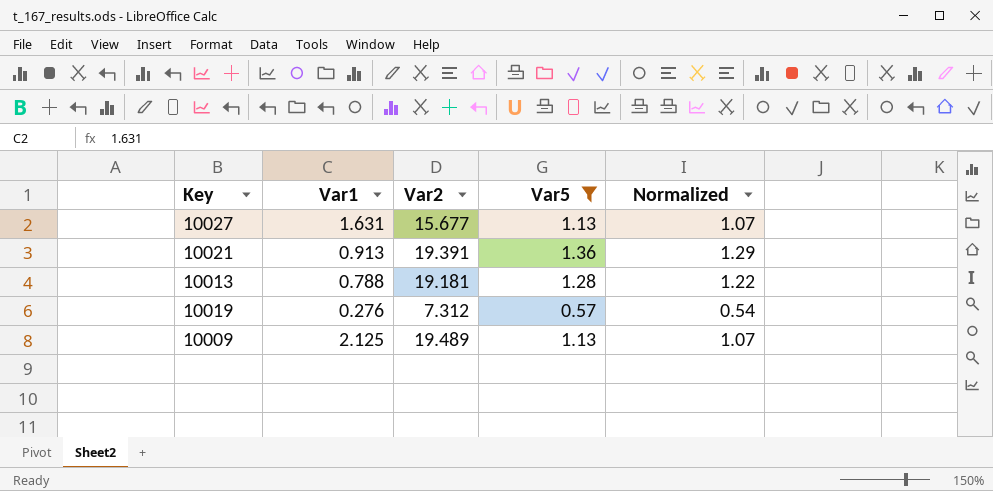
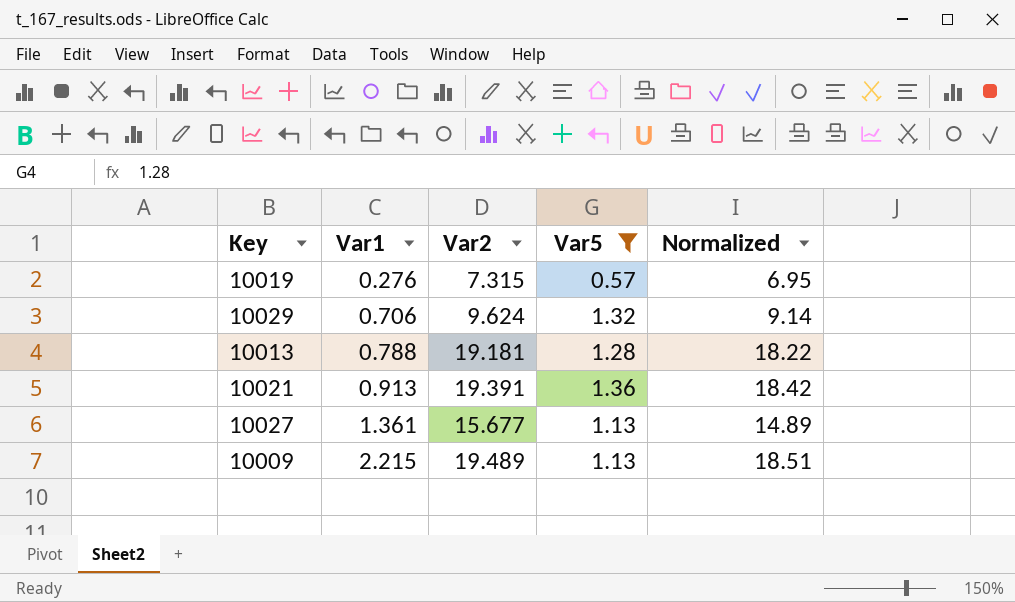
row order: none -> Var1 ascending
column Normalized | formula: [Var5] * 0.95 -> [Var2] * 0.95
10019 | Var2: 7.312 -> 7.315
row 10029: none -> 0.706 | 9.624 | 1.32 | 9.14
10027 | Var1: 1.631 -> 1.361
10009 | Var1: 2.125 -> 2.215

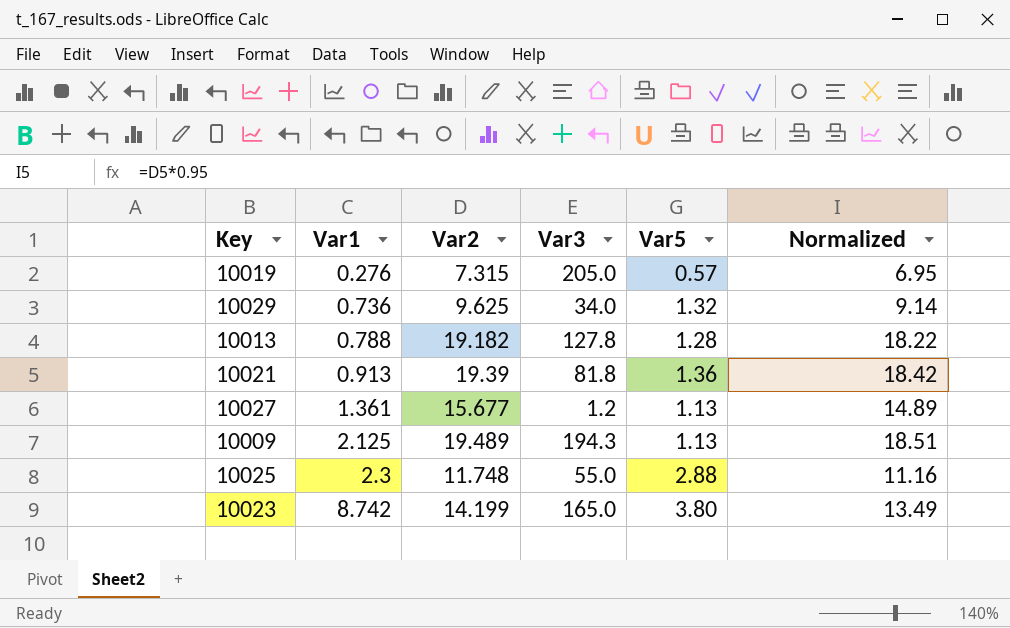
filter: Var5 <= 1.36 -> none
column Var3 | position: none -> 4
10029 | Var1: 0.706 -> 0.736
10029 | Var2: 9.624 -> 9.625
10013 | Var2: 19.181 -> 19.182
10021 | Var2: 19.391 -> 19.39
10009 | Var1: 2.215 -> 2.125

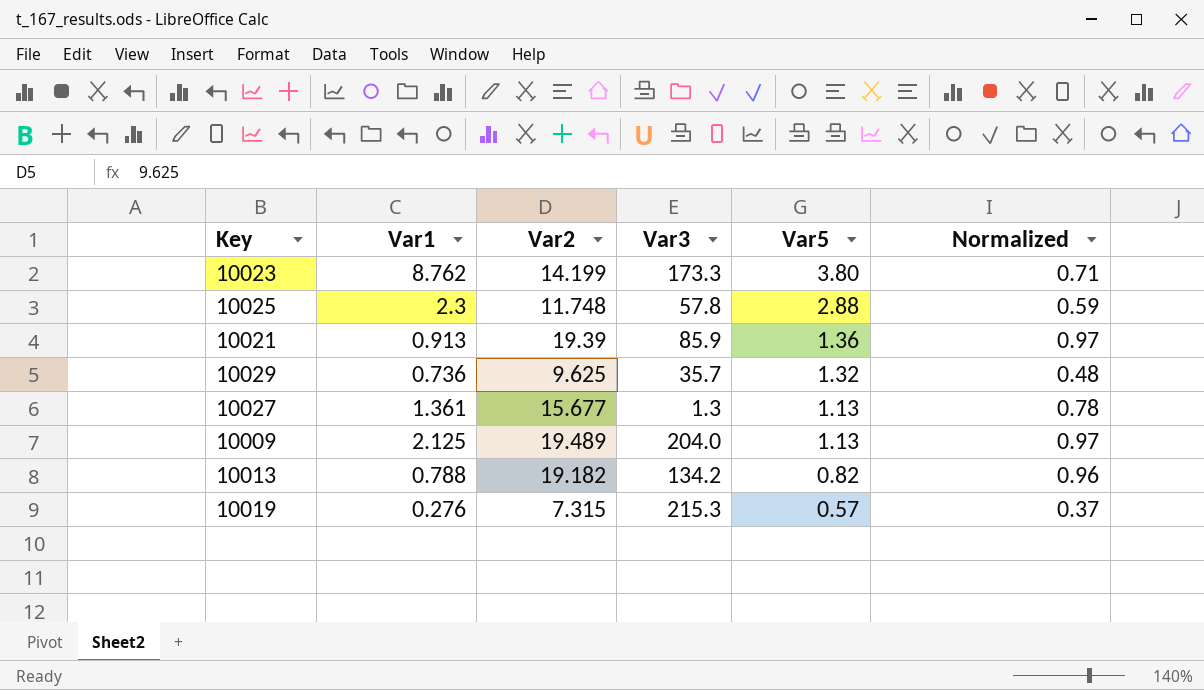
row order: Var1 ascending -> Var5 descending
column Normalized | formula: [Var2] * 0.95 -> [Var2] * 0.05
10023 | Var1: 8.742 -> 8.762
10023 | Var3: 165.0 -> 173.3
10025 | Var3: 55.0 -> 57.8
10021 | Var3: 81.8 -> 85.9
10029 | Var3: 34.0 -> 35.7
10027 | Var3: 1.2 -> 1.3
10009 | Var3: 194.3 -> 204.0
10013 | Var3: 127.8 -> 134.2
10013 | Var5: 1.28 -> 0.82
10019 | Var3: 205.0 -> 215.3

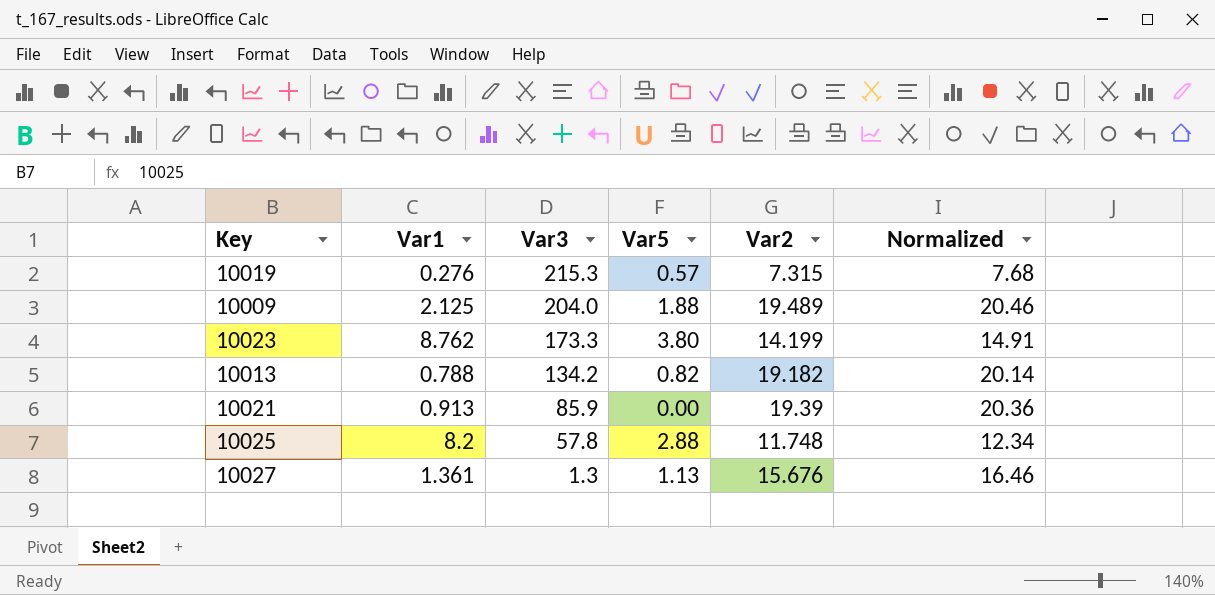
row order: Var5 descending -> Var3 descending
column Var2 | position: 3 -> 5
column Normalized | formula: [Var2] * 0.05 -> [Var2] * 1.05
row 10029: 0.736 | 9.625 | 35.7 | 1.32 | 0.48 -> none
10009 | Var5: 1.13 -> 1.88
10021 | Var5: 1.36 -> 0.00
10025 | Var1: 2.3 -> 8.2
10027 | Var2: 15.677 -> 15.676

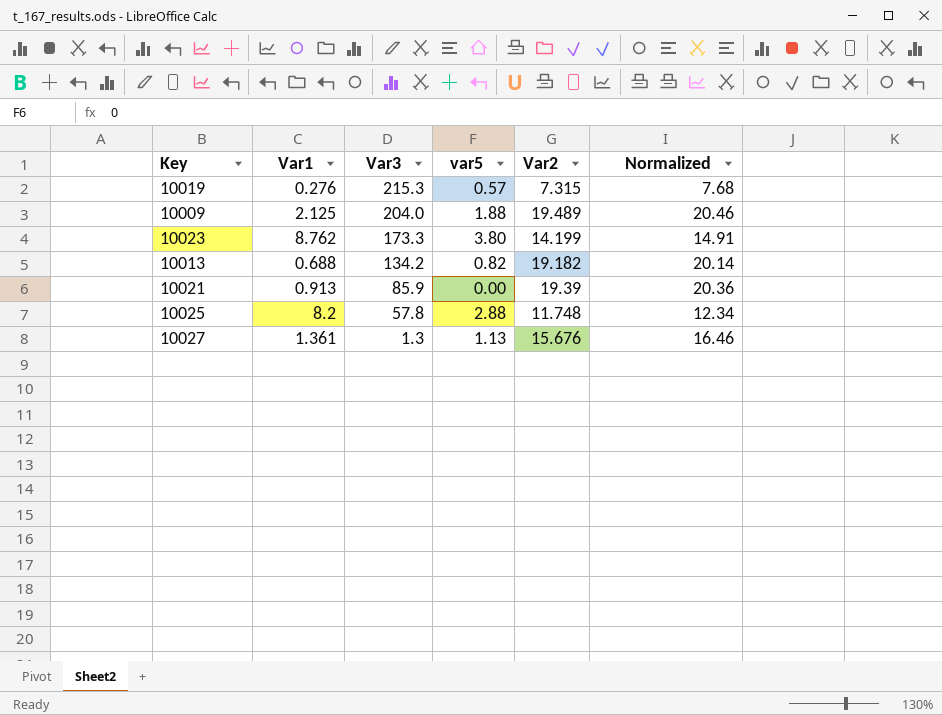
column name: Var5 -> var5
10013 | Var1: 0.788 -> 0.688

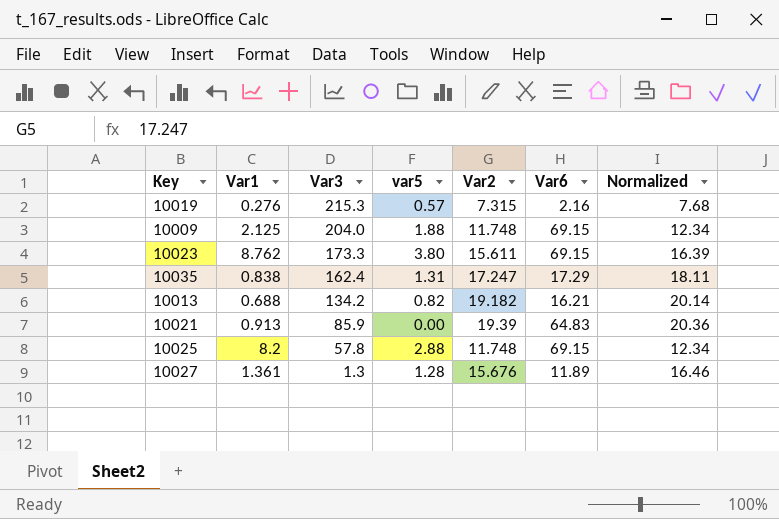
column Var6 | position: none -> 6
10009 | Var2: 19.489 -> 11.748
10009 | Normalized: 20.46 -> 12.34
10023 | Var2: 14.199 -> 15.611
10023 | Normalized: 14.91 -> 16.39
row 10035: none -> 0.838 | 162.4 | 1.31 | 17.247 | 17.29 | 18.11
10027 | var5: 1.13 -> 1.28

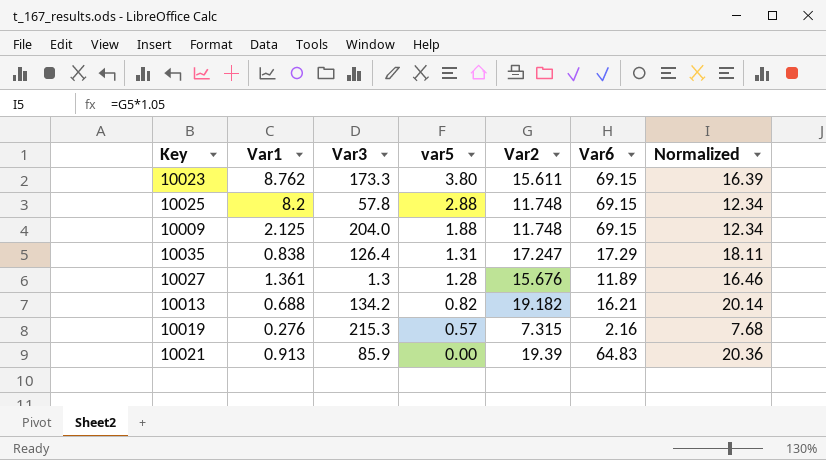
row order: Var3 descending -> var5 descending
10035 | Var3: 162.4 -> 126.4

